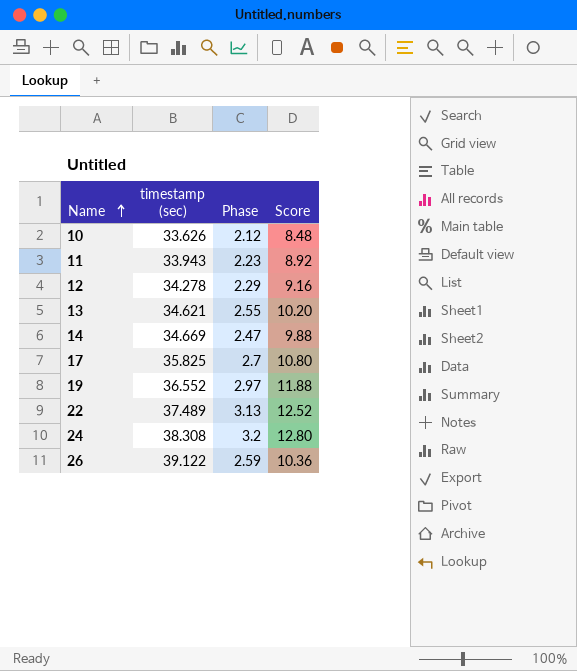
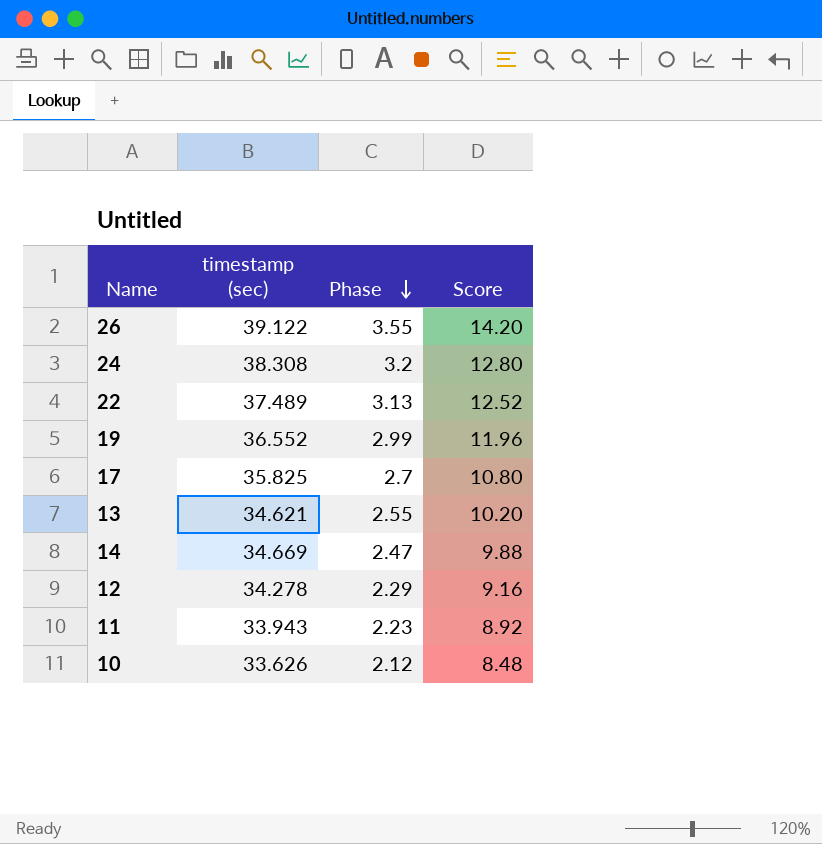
row order: Name ascending -> Phase descending
26 | Phase: 2.59 -> 3.55
26 | Score: 10.36 -> 14.20
19 | Phase: 2.97 -> 2.99
19 | Score: 11.88 -> 11.96

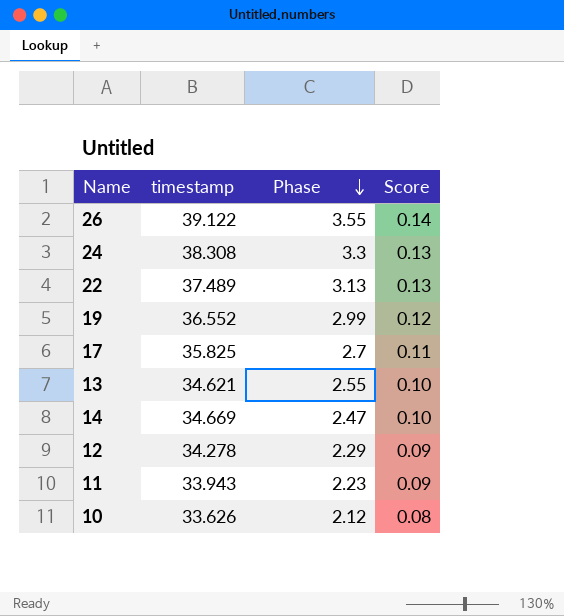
column name: timestamp (sec) -> timestamp
column Score | formula: [Phase] * 4 -> [Phase] * 0.04
24 | Phase: 3.2 -> 3.3

